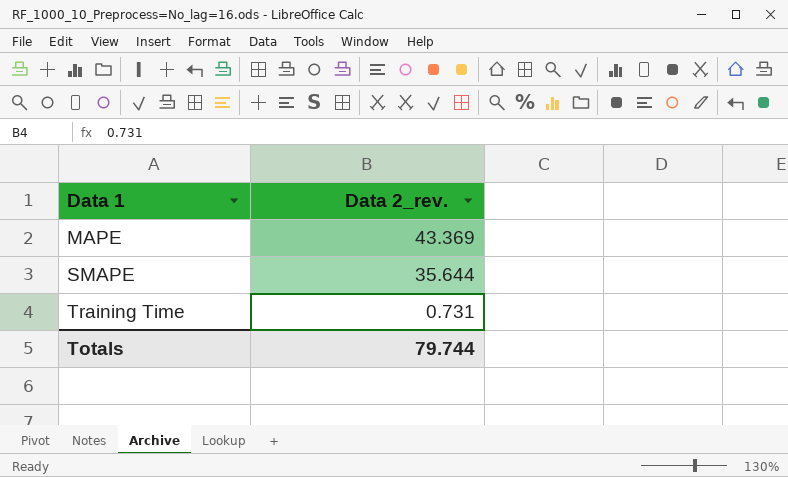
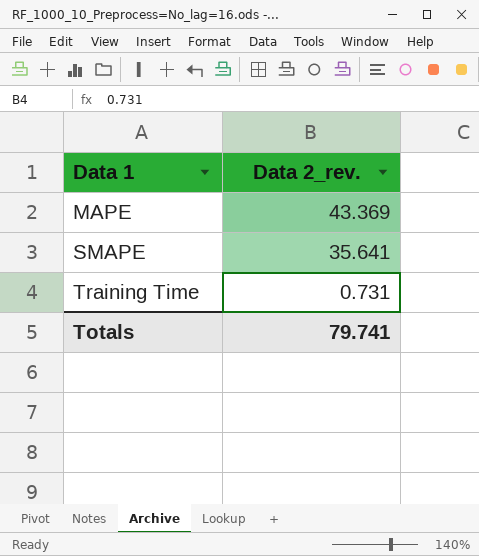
SMAPE | Data 2_rev.: 35.644 -> 35.641
Totals | Data 2_rev.: 79.744 -> 79.741

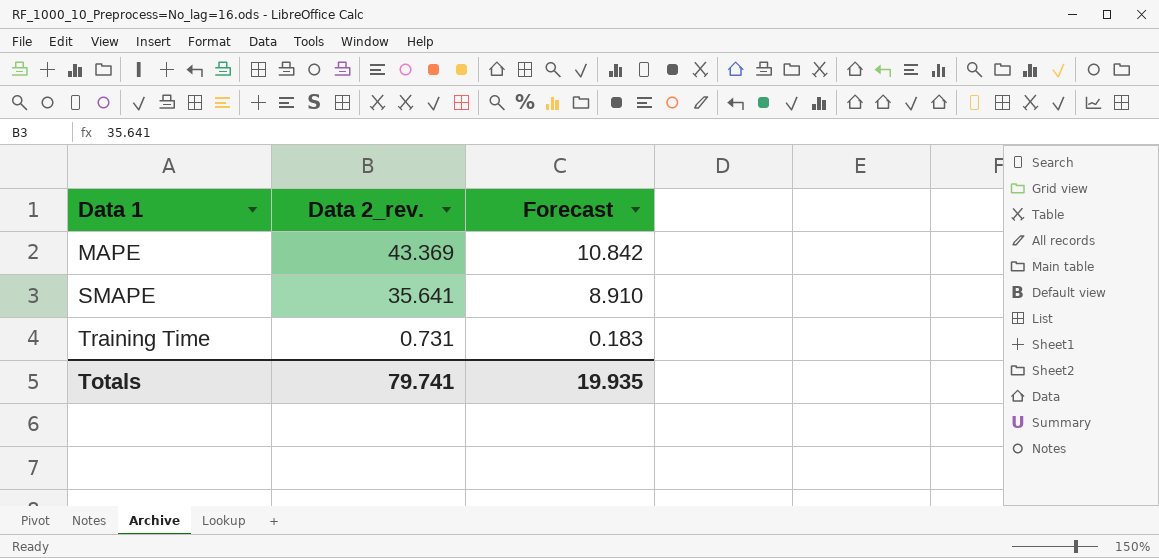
column Forecast | formula: none -> [Data 2_rev.] * 0.25

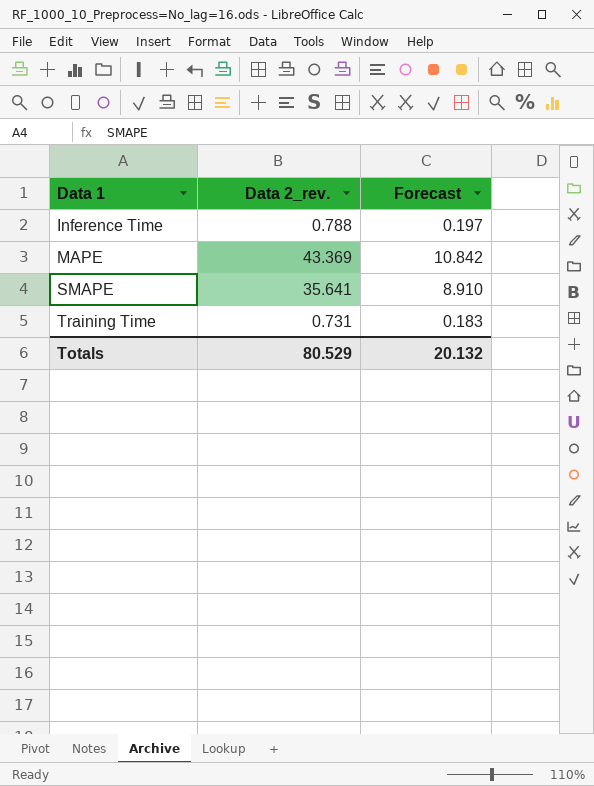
row Inference Time: none -> 0.788 | 0.197
Totals | Data 2_rev.: 79.741 -> 80.529
Totals | Forecast: 19.935 -> 20.132

